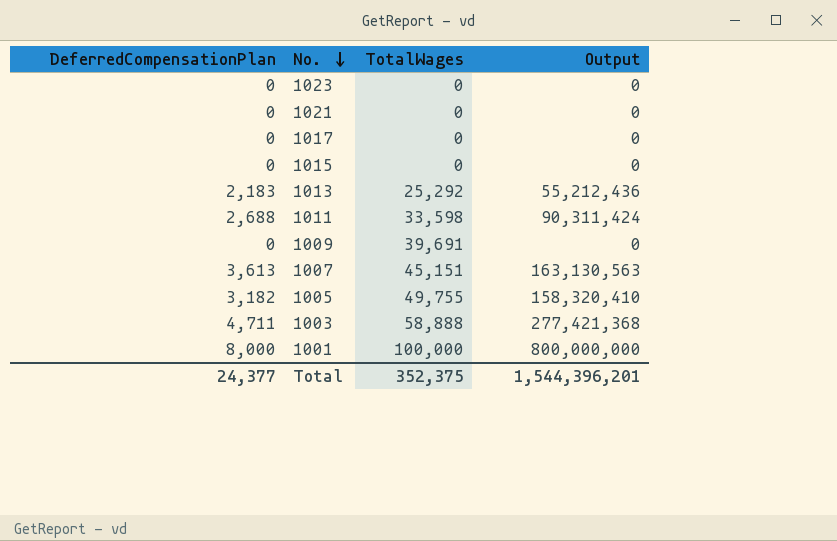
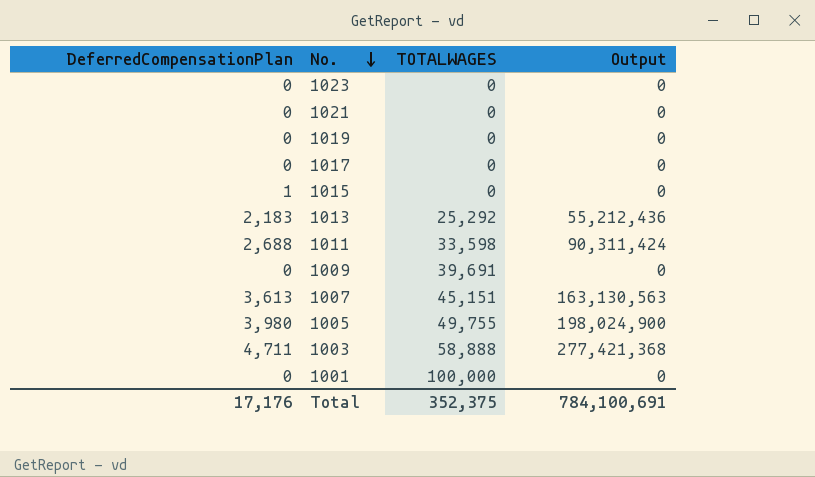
column name: TotalWages -> TOTALWAGES
row 1019: none -> 0 | 0 | 0
1015 | DeferredCompensationPlan: 0 -> 1
1005 | DeferredCompensationPlan: 3,182 -> 3,980
1005 | Output: 158,320,410 -> 198,024,900
1001 | DeferredCompensationPlan: 8,000 -> 0
1001 | Output: 800,000,000 -> 0
Total | DeferredCompensationPlan: 24,377 -> 17,176
Total | Output: 1,544,396,201 -> 784,100,691

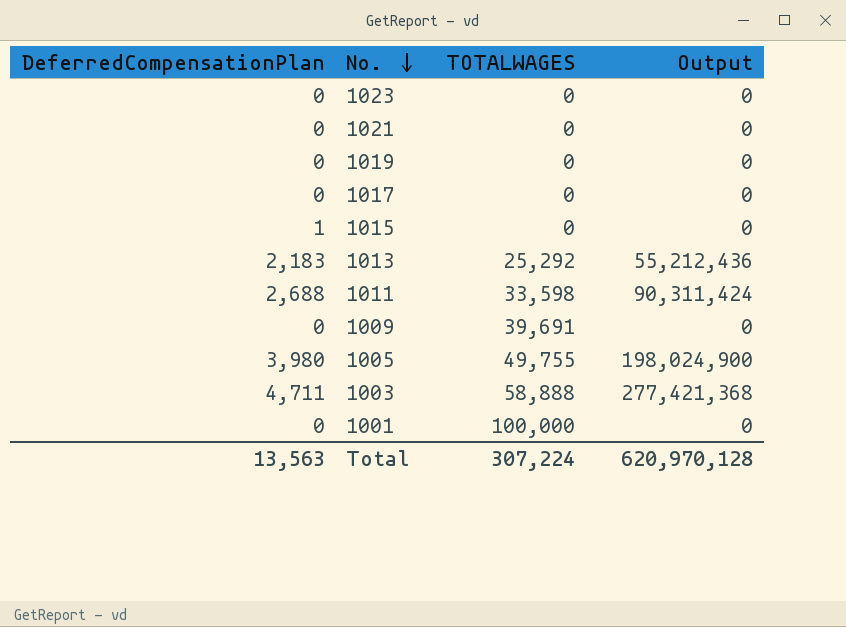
row 1007: 3,613 | 45,151 | 163,130,563 -> none
Total | DeferredCompensationPlan: 17,176 -> 13,563
Total | TOTALWAGES: 352,375 -> 307,224
Total | Output: 784,100,691 -> 620,970,128

